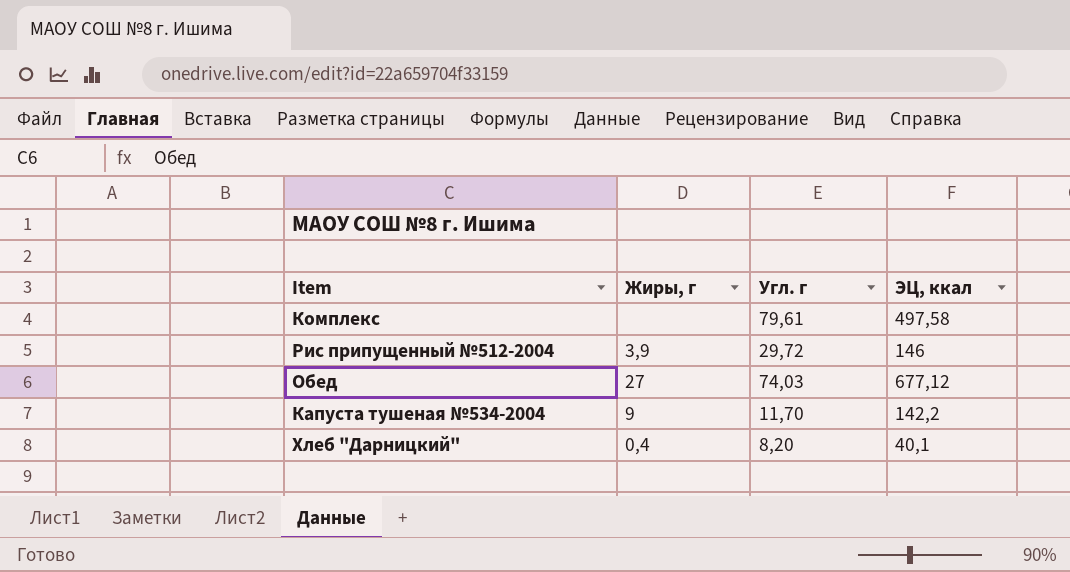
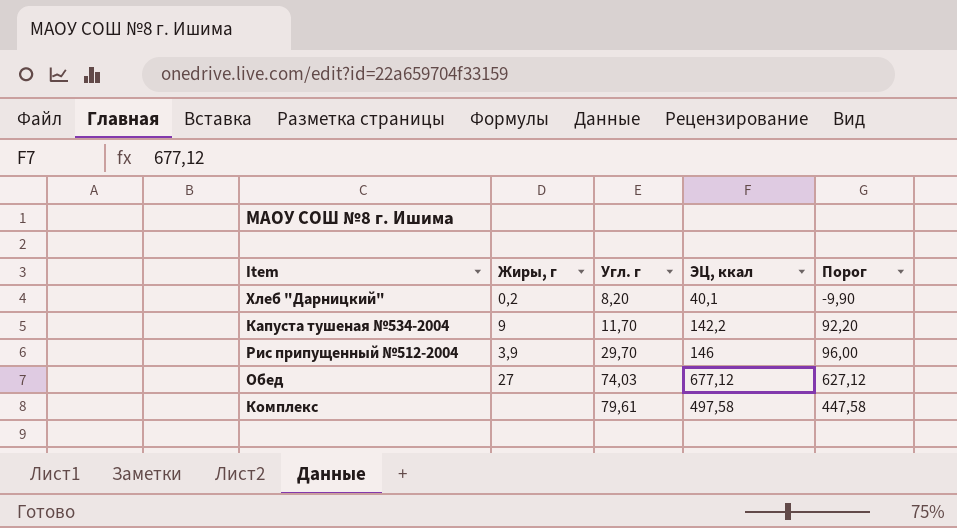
row order: none -> Угл. г ascending
column Порог | formula: none -> [ЭЦ, ккал] - 50
Хлеб "Дарницкий" | Жиры, г: 0,4 -> 0,2
Рис припущенный №512-2004 | Угл. г: 29,72 -> 29,70

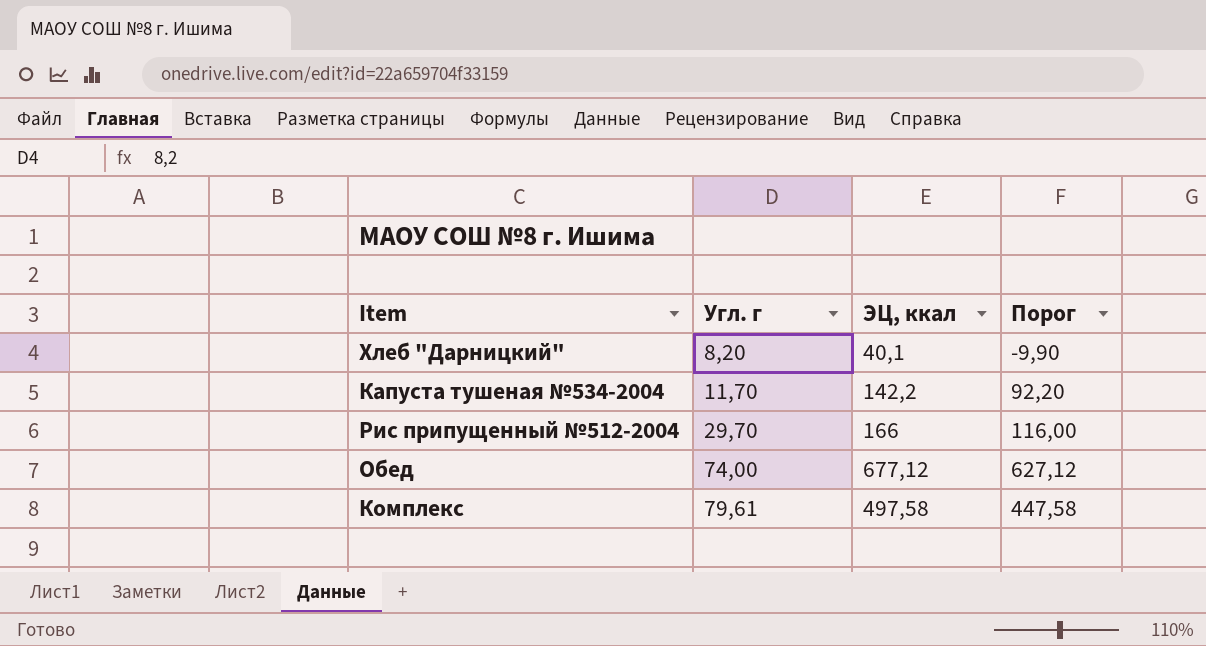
column Жиры, г | position: 2 -> none
Рис припущенный №512-2004 | ЭЦ, ккал: 146 -> 166
Рис припущенный №512-2004 | Порог: 96,00 -> 116,00
Обед | Угл. г: 74,03 -> 74,00

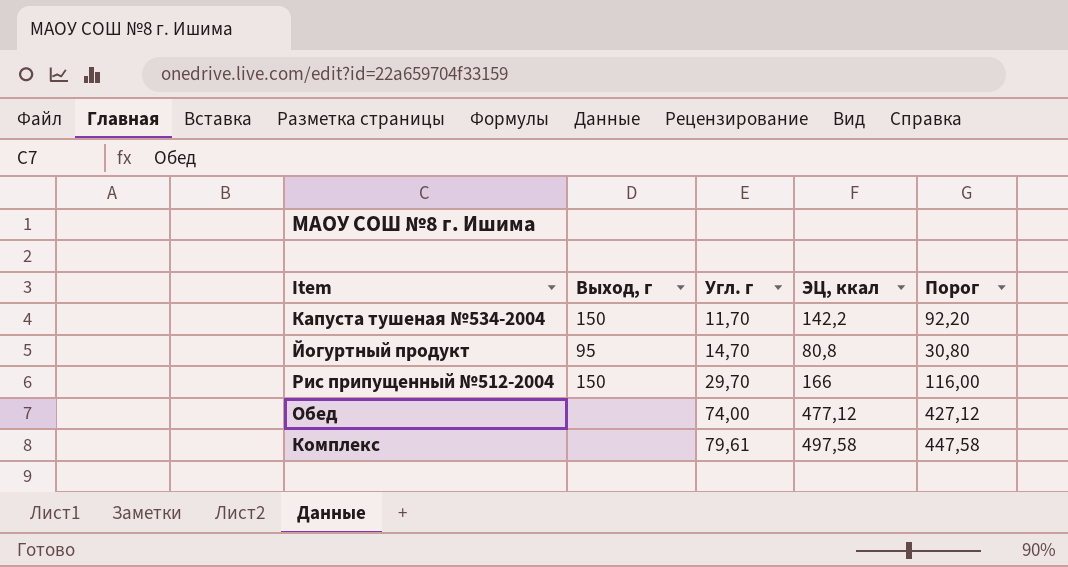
column Выход, г | position: none -> 2
row Хлеб "Дарницкий": 8,20 | 40,1 | -9,90 -> none
row Йогуртный продукт: none -> 95 | 14,70 | 80,8 | 30,80
Обед | ЭЦ, ккал: 677,12 -> 477,12
Обед | Порог: 627,12 -> 427,12

